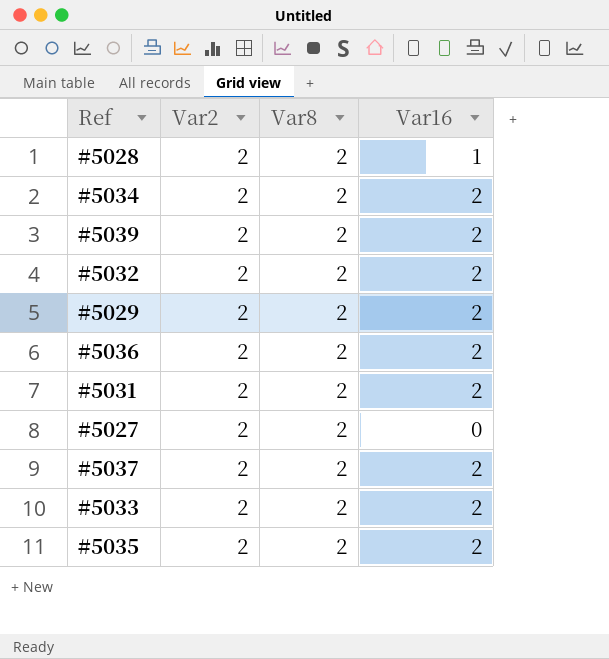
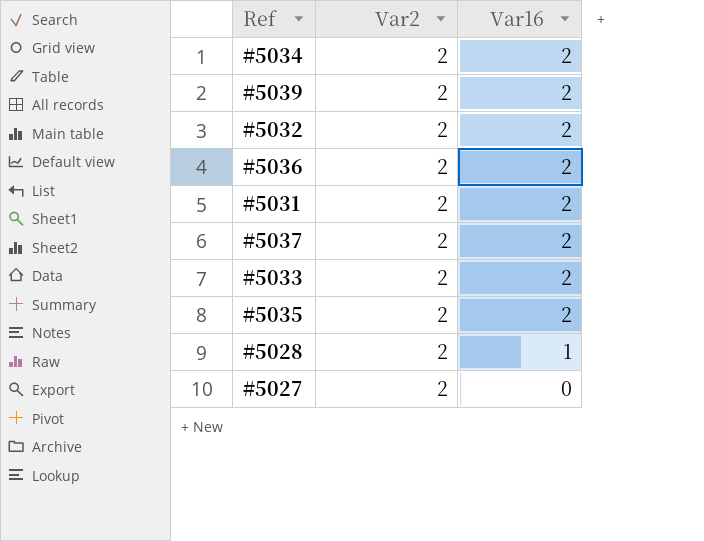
row order: none -> Var16 descending
column Var8 | position: 3 -> none
row #5029: 2 | 2 | 2 -> none

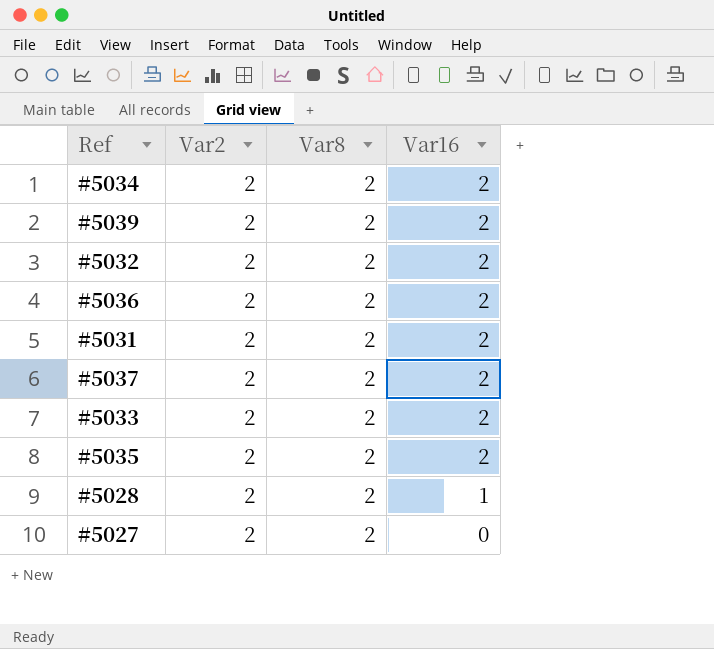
column Var8 | position: none -> 3

